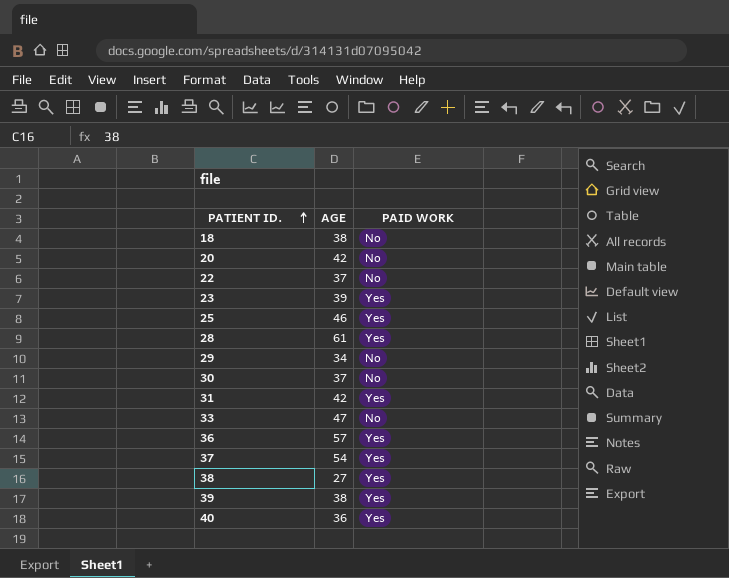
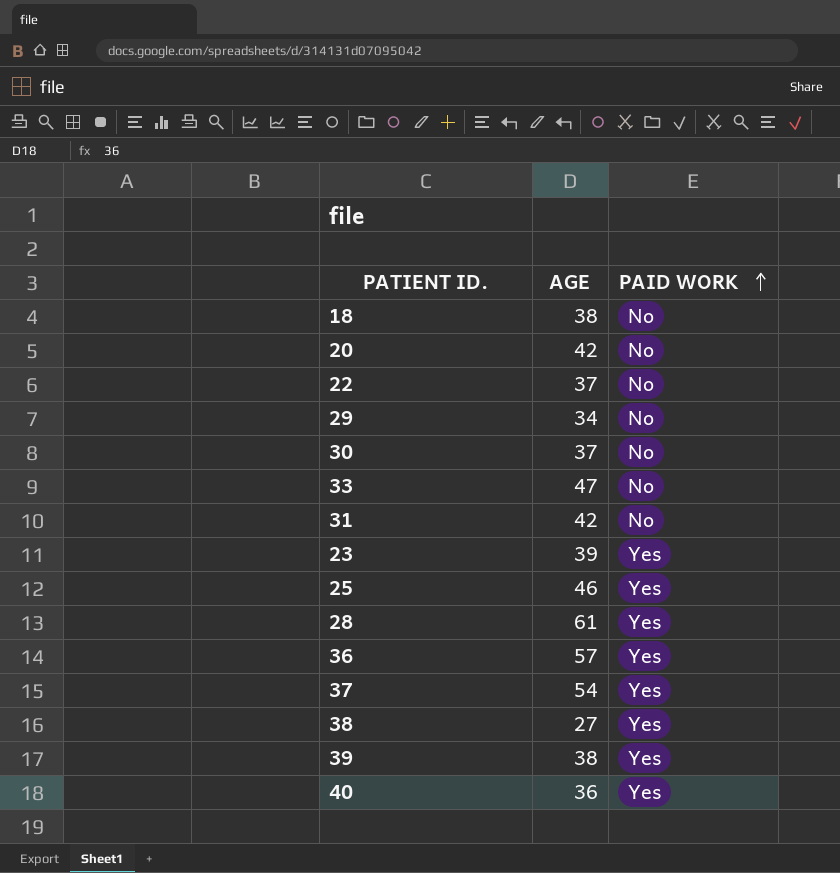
row order: PATIENT ID. ascending -> PAID WORK ascending
31 | PAID WORK: Yes -> No

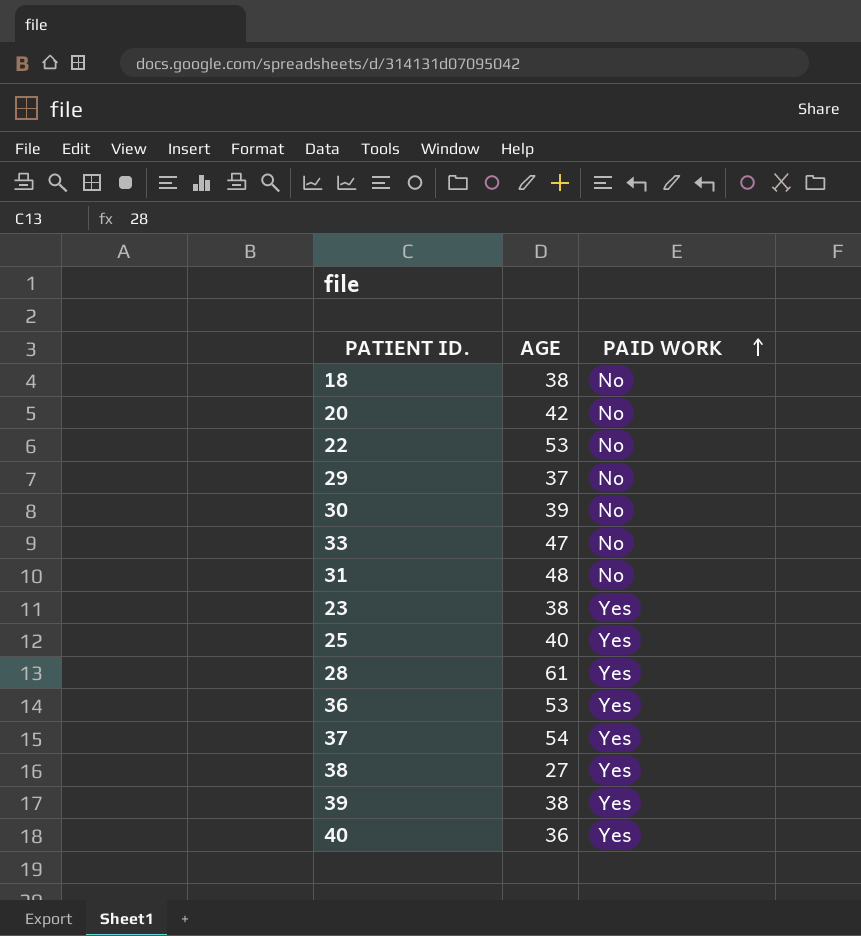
22 | AGE: 37 -> 53
29 | AGE: 34 -> 37
30 | AGE: 37 -> 39
31 | AGE: 42 -> 48
23 | AGE: 39 -> 38
25 | AGE: 46 -> 40
36 | AGE: 57 -> 53

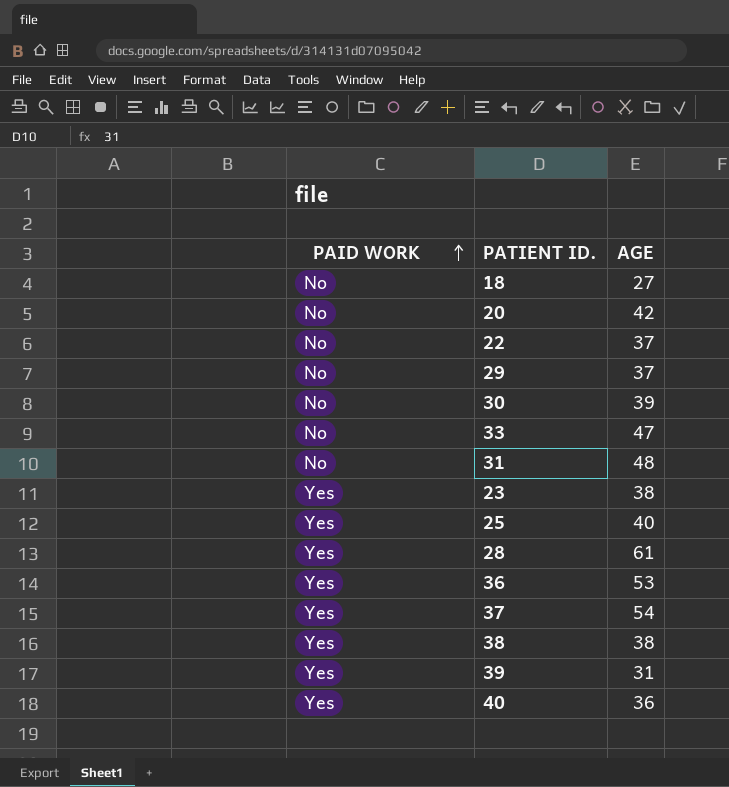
column PAID WORK | position: 3 -> 1
18 | AGE: 38 -> 27
22 | AGE: 53 -> 37
38 | AGE: 27 -> 38
39 | AGE: 38 -> 31

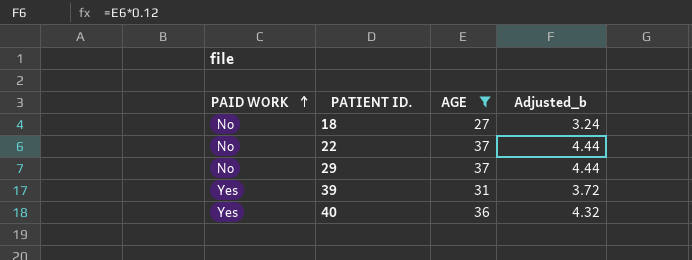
filter: none -> AGE <= 37
column Adjusted_b | formula: none -> [AGE] * 0.12

